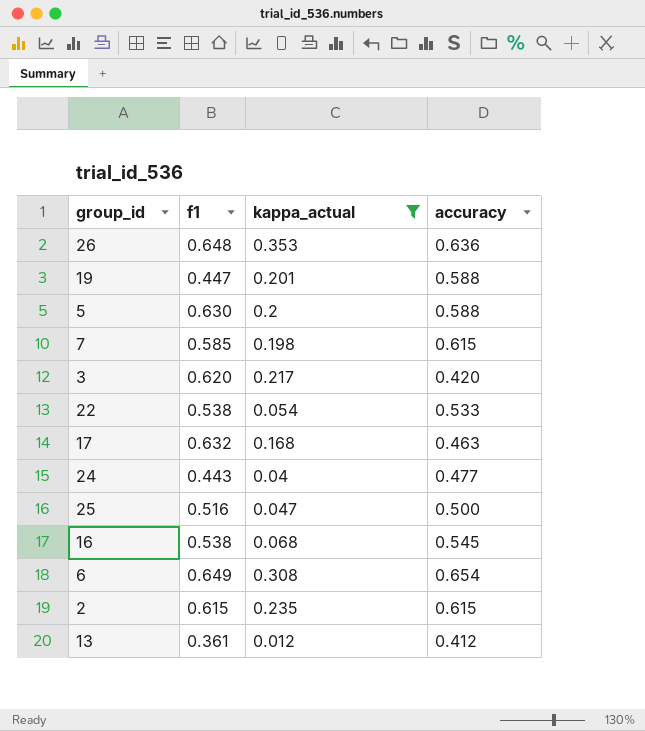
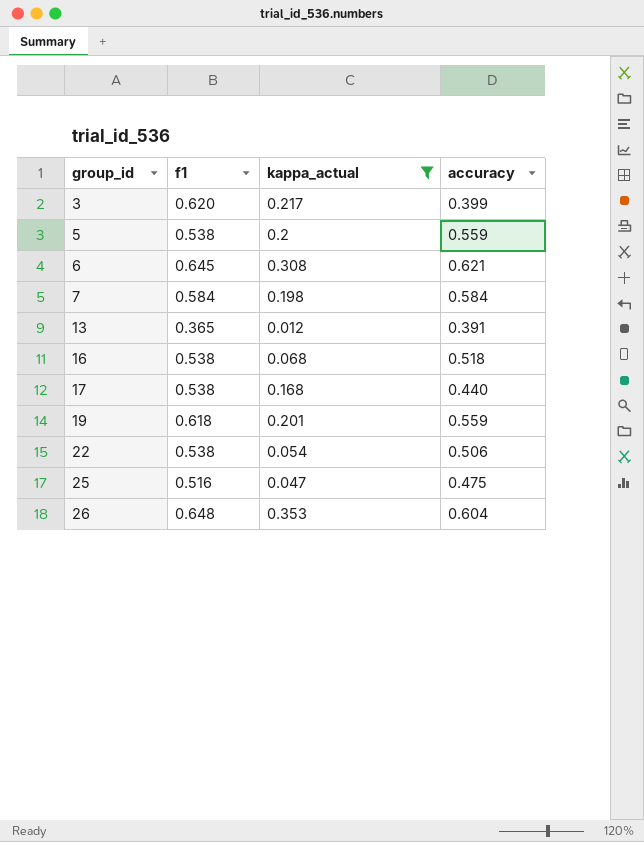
row order: none -> group_id ascending
row 24: 0.443 | 0.04 | 0.477 -> none
row 2: 0.615 | 0.235 | 0.615 -> none
3 | accuracy: 0.420 -> 0.399
5 | f1: 0.630 -> 0.538
5 | accuracy: 0.588 -> 0.559
6 | f1: 0.649 -> 0.645
6 | accuracy: 0.654 -> 0.621
7 | f1: 0.585 -> 0.584
7 | accuracy: 0.615 -> 0.584
13 | f1: 0.361 -> 0.365
13 | accuracy: 0.412 -> 0.391
16 | accuracy: 0.545 -> 0.518
17 | f1: 0.632 -> 0.538
17 | accuracy: 0.463 -> 0.440
19 | f1: 0.447 -> 0.618
19 | accuracy: 0.588 -> 0.559
22 | accuracy: 0.533 -> 0.506
25 | accuracy: 0.500 -> 0.475
26 | accuracy: 0.636 -> 0.604

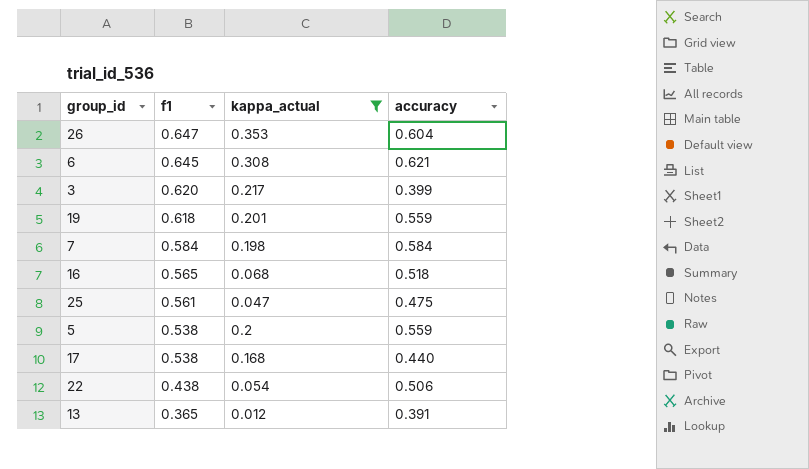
row order: group_id ascending -> f1 descending
26 | f1: 0.648 -> 0.647
16 | f1: 0.538 -> 0.565
25 | f1: 0.516 -> 0.561
22 | f1: 0.538 -> 0.438

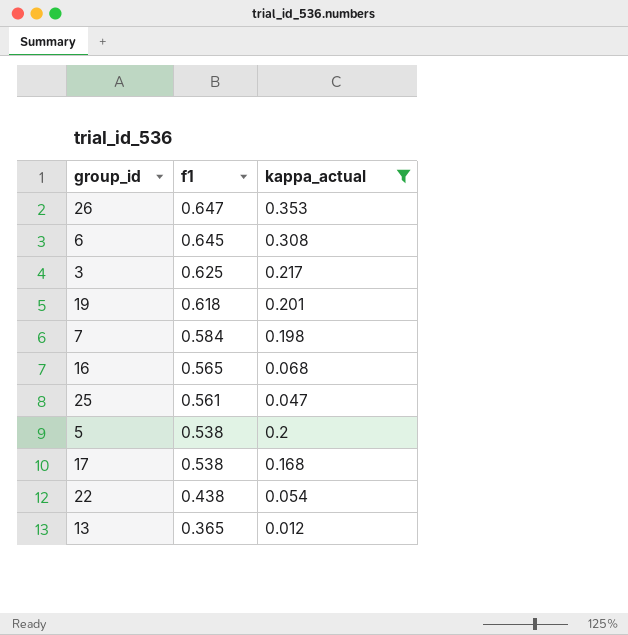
column accuracy | position: 4 -> none
3 | f1: 0.620 -> 0.625

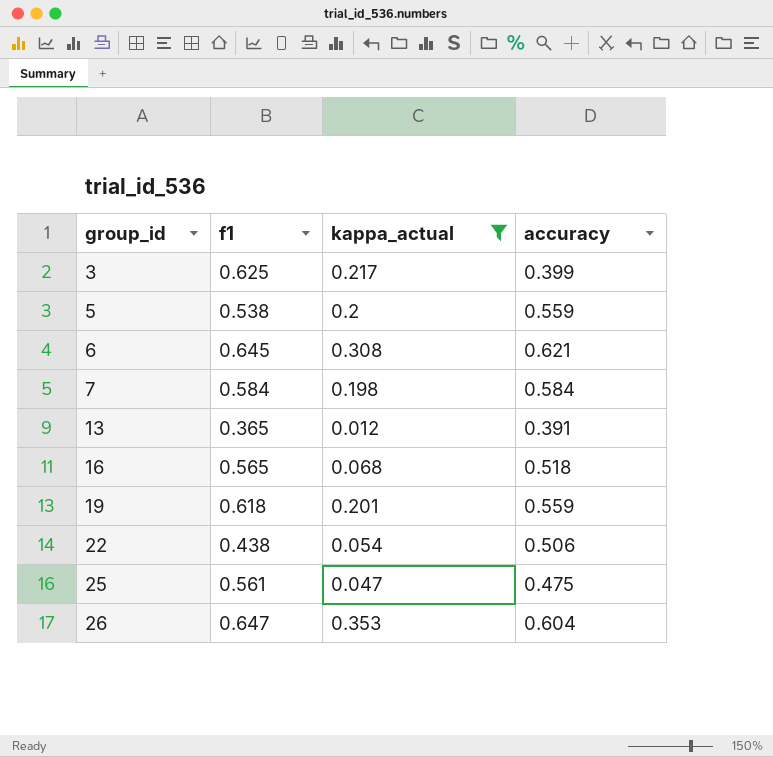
row order: f1 descending -> group_id ascending
column accuracy | position: none -> 4
row 17: 0.538 | 0.168 -> none

